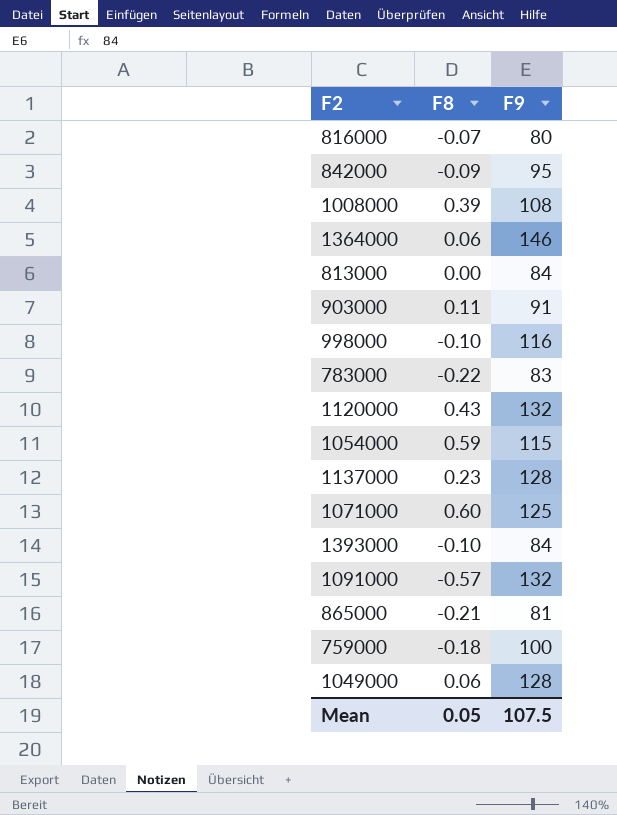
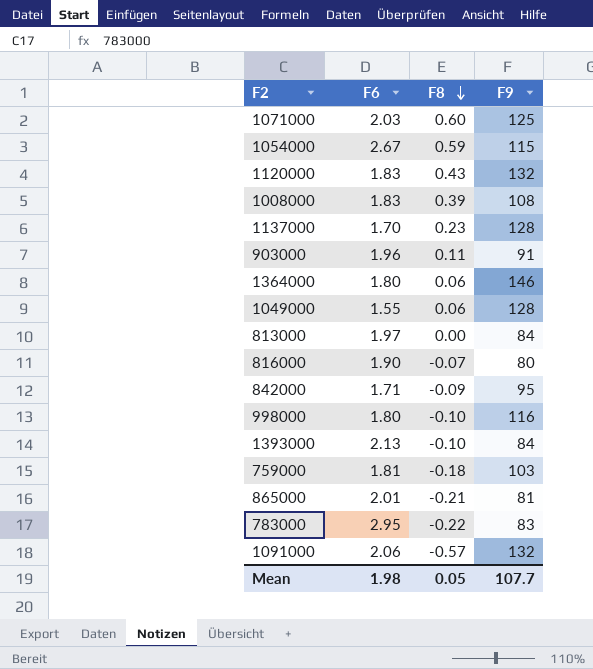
row order: none -> F8 descending
column F6 | position: none -> 2
759000 | F9: 100 -> 103
Mean | F9: 107.5 -> 107.7

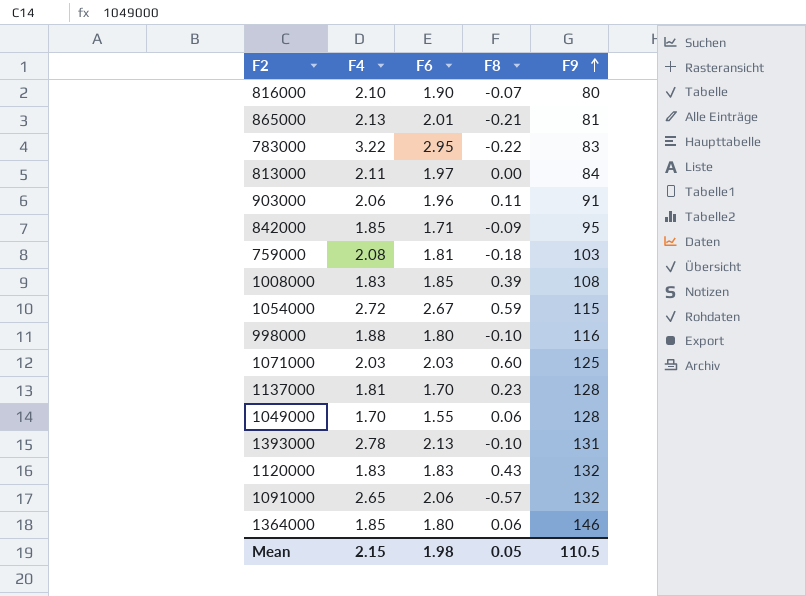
row order: F8 descending -> F9 ascending
column F4 | position: none -> 2
1008000 | F6: 1.83 -> 1.85
1393000 | F9: 84 -> 131
Mean | F9: 107.7 -> 110.5

